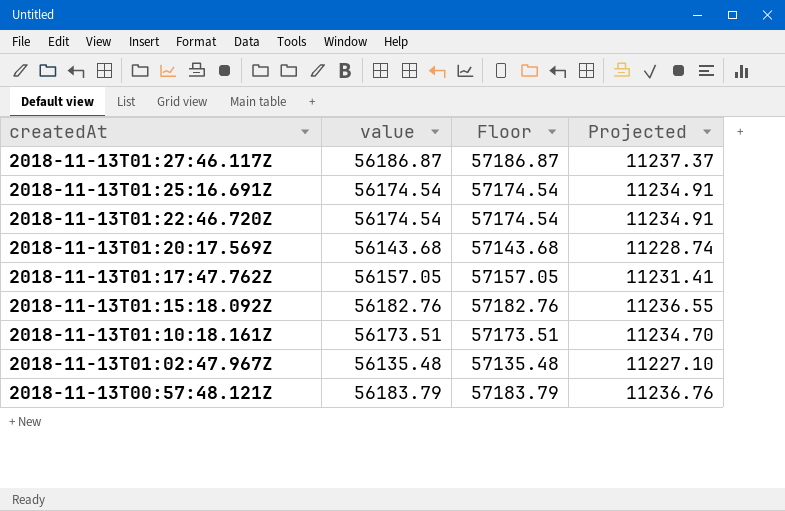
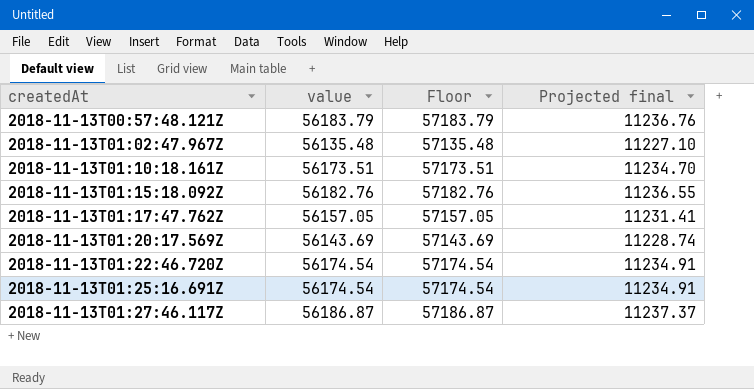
row order: createdAt descending -> createdAt ascending
column name: Projected -> Projected final
2018-11-13T01:20:17.569Z | value: 56143.68 -> 56143.69
2018-11-13T01:20:17.569Z | Floor: 57143.68 -> 57143.69

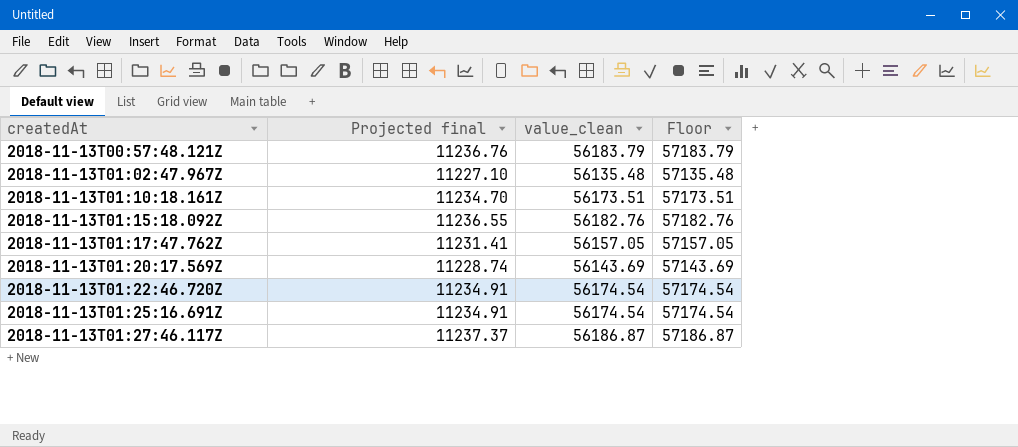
column Projected final | position: 4 -> 2
column name: value -> value_clean

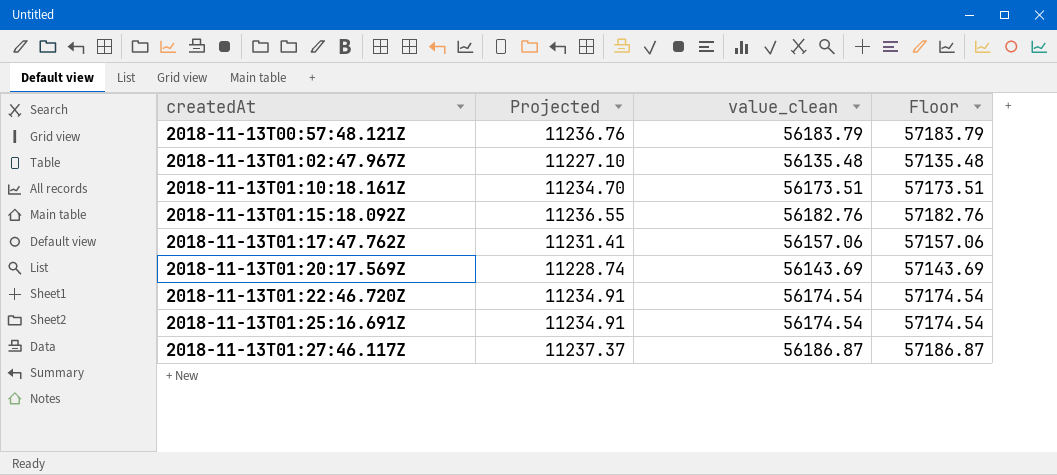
column name: Projected final -> Projected
2018-11-13T01:17:47.762Z | value_clean: 56157.05 -> 56157.06
2018-11-13T01:17:47.762Z | Floor: 57157.05 -> 57157.06

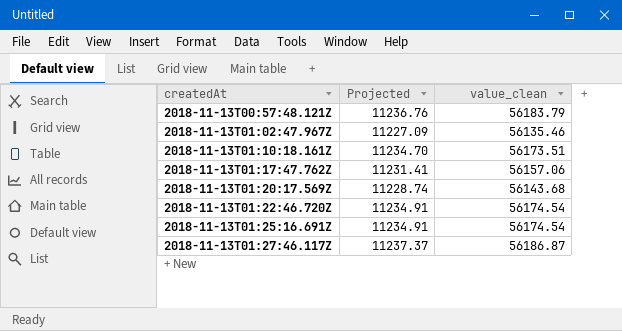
column Floor | formula: [value_clean] + 1000 -> none
row 2018-11-13T01:15:18.092Z: 11236.55 | 56182.76 | 57182.76 -> none
2018-11-13T01:02:47.967Z | Projected: 11227.10 -> 11227.09
2018-11-13T01:02:47.967Z | value_clean: 56135.48 -> 56135.46
2018-11-13T01:20:17.569Z | value_clean: 56143.69 -> 56143.68

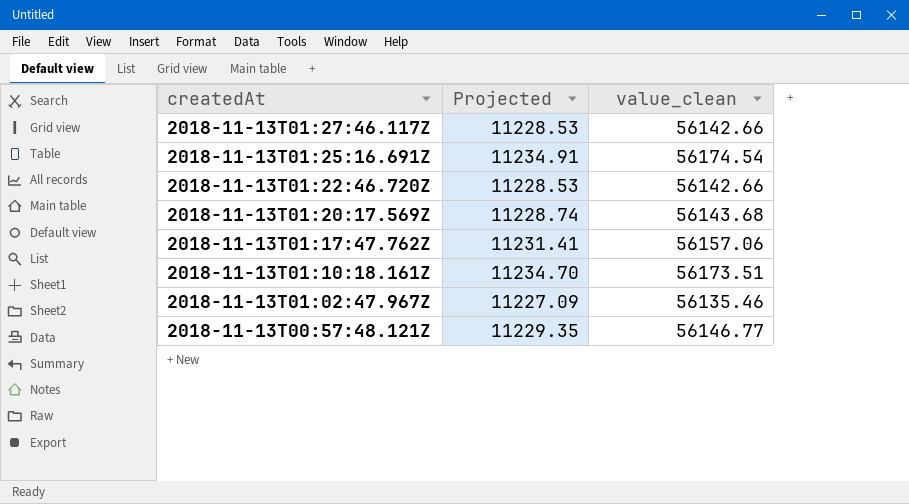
row order: createdAt ascending -> createdAt descending
2018-11-13T01:27:46.117Z | Projected: 11237.37 -> 11228.53
2018-11-13T01:27:46.117Z | value_clean: 56186.87 -> 56142.66
2018-11-13T01:22:46.720Z | Projected: 11234.91 -> 11228.53
2018-11-13T01:22:46.720Z | value_clean: 56174.54 -> 56142.66
2018-11-13T00:57:48.121Z | Projected: 11236.76 -> 11229.35
2018-11-13T00:57:48.121Z | value_clean: 56183.79 -> 56146.77

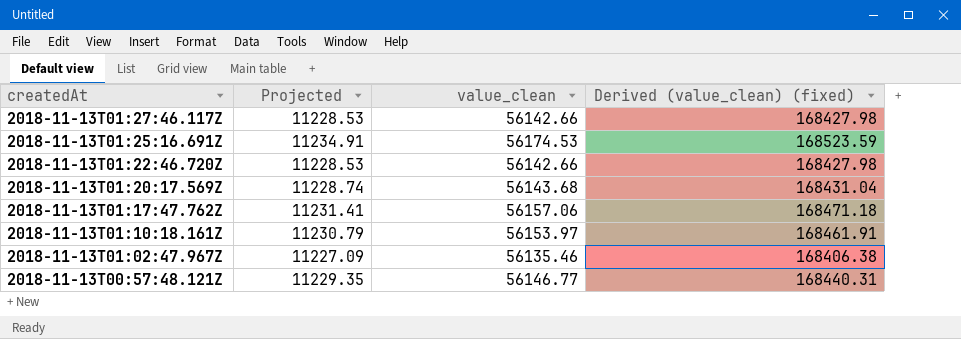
column Derived (value_clean) (fixed) | formula: none -> [value_clean] * 3
2018-11-13T01:25:16.691Z | value_clean: 56174.54 -> 56174.53
2018-11-13T01:10:18.161Z | Projected: 11234.70 -> 11230.79
2018-11-13T01:10:18.161Z | value_clean: 56173.51 -> 56153.97

